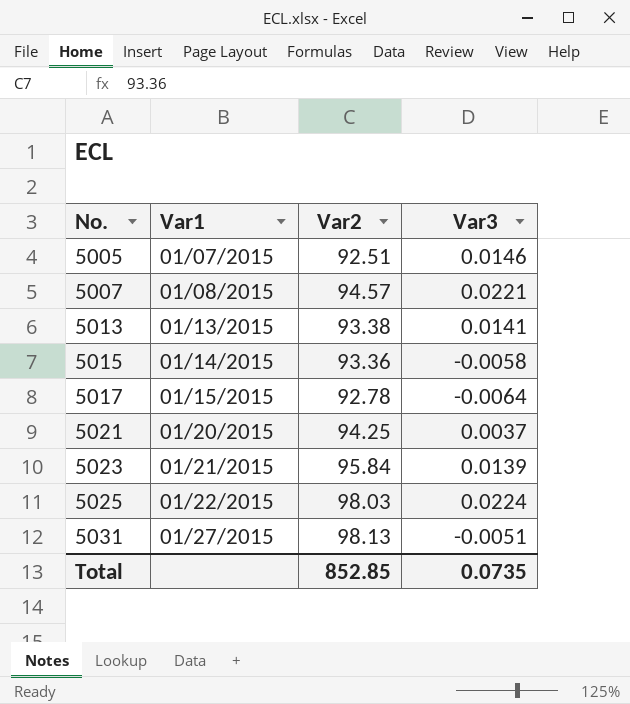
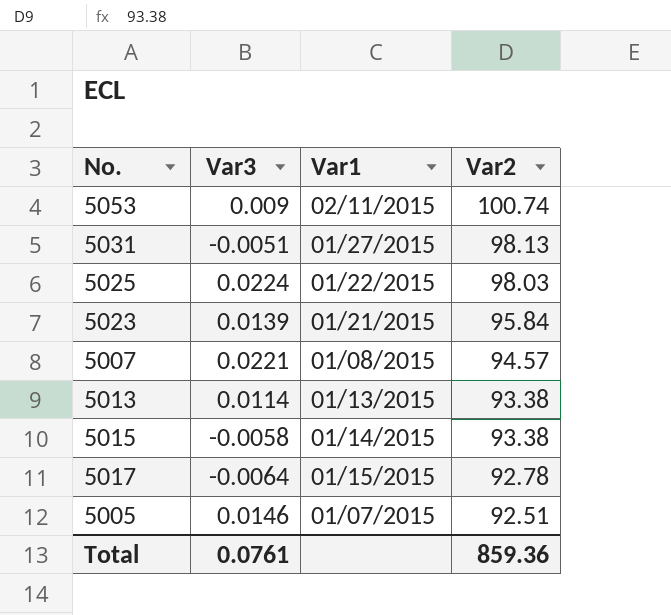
row order: No. ascending -> Var2 descending
column Var3 | position: 4 -> 2
row 5021: 01/20/2015 | 94.25 | 0.0037 -> none
row 5053: none -> 0.009 | 02/11/2015 | 100.74
5013 | Var3: 0.0141 -> 0.0114
5015 | Var2: 93.36 -> 93.38
Total | Var3: 0.0735 -> 0.0761
Total | Var2: 852.85 -> 859.36

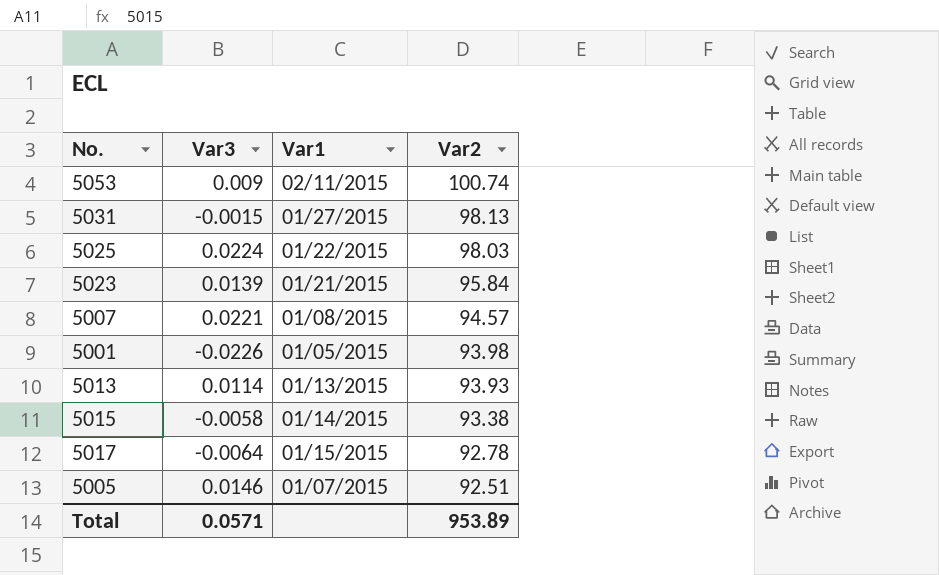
5031 | Var3: -0.0051 -> -0.0015
row 5001: none -> -0.0226 | 01/05/2015 | 93.98
5013 | Var2: 93.38 -> 93.93
Total | Var3: 0.0761 -> 0.0571
Total | Var2: 859.36 -> 953.89

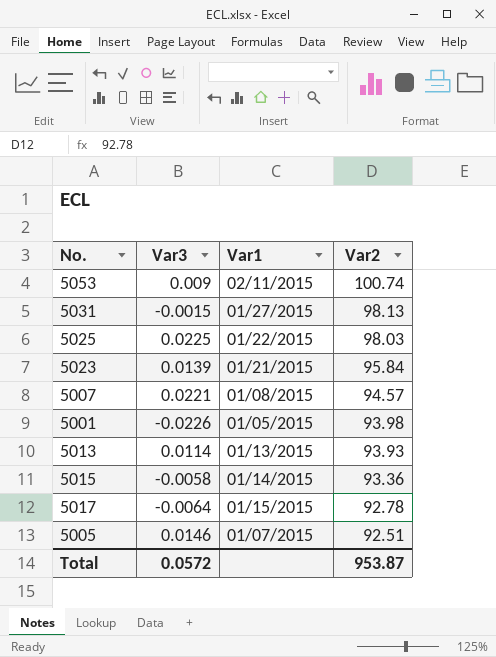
5025 | Var3: 0.0224 -> 0.0225
5015 | Var2: 93.38 -> 93.36
Total | Var3: 0.0571 -> 0.0572
Total | Var2: 953.89 -> 953.87

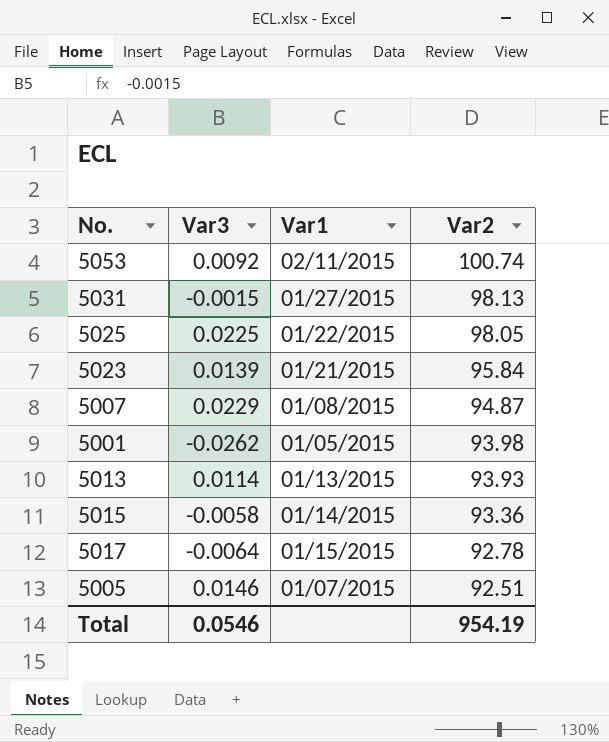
5053 | Var3: 0.009 -> 0.0092
5025 | Var2: 98.03 -> 98.05
5007 | Var3: 0.0221 -> 0.0229
5007 | Var2: 94.57 -> 94.87
5001 | Var3: -0.0226 -> -0.0262
Total | Var3: 0.0572 -> 0.0546
Total | Var2: 953.87 -> 954.19

